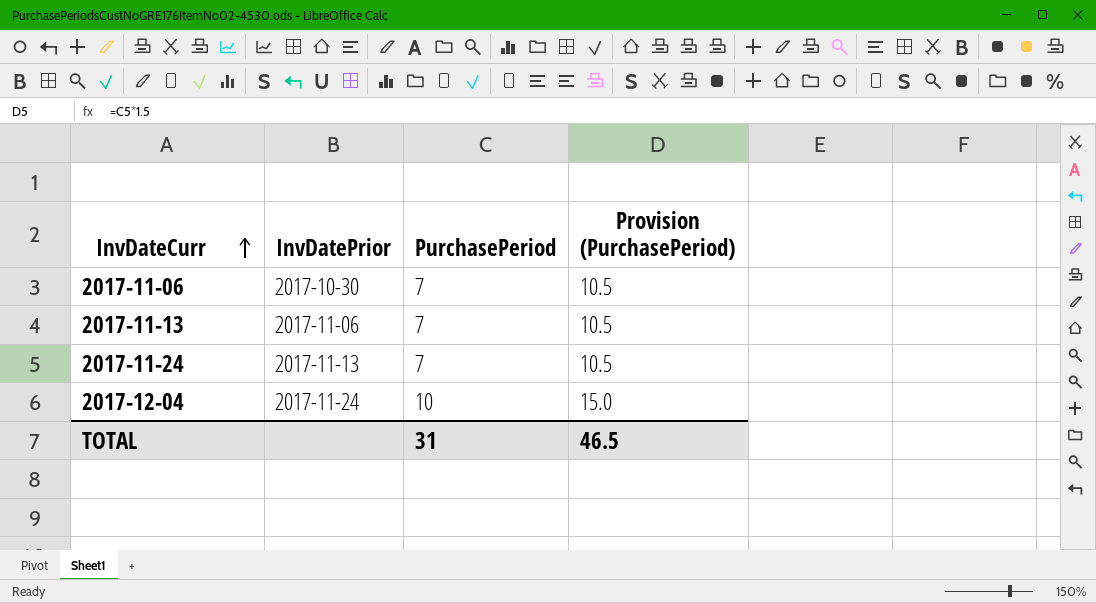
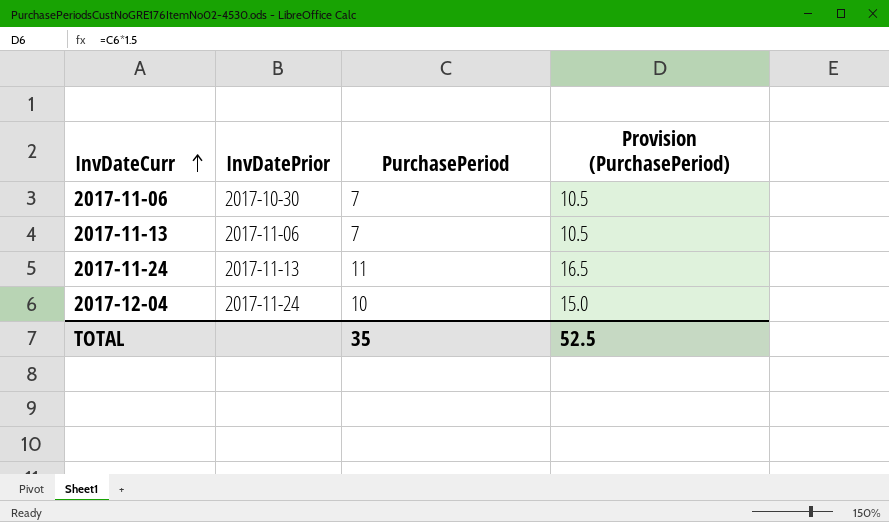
2017-11-24 | PurchasePeriod: 7 -> 11
2017-11-24 | Provision (PurchasePeriod): 10.5 -> 16.5
TOTAL | PurchasePeriod: 31 -> 35
TOTAL | Provision (PurchasePeriod): 46.5 -> 52.5

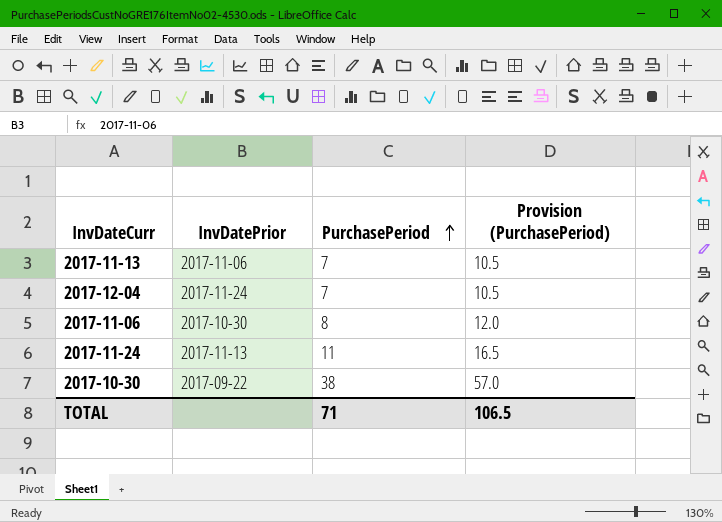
row order: InvDateCurr ascending -> PurchasePeriod ascending
2017-12-04 | PurchasePeriod: 10 -> 7
2017-12-04 | Provision (PurchasePeriod): 15.0 -> 10.5
2017-11-06 | PurchasePeriod: 7 -> 8
2017-11-06 | Provision (PurchasePeriod): 10.5 -> 12.0
row 2017-10-30: none -> 2017-09-22 | 38 | 57.0
TOTAL | PurchasePeriod: 35 -> 71
TOTAL | Provision (PurchasePeriod): 52.5 -> 106.5

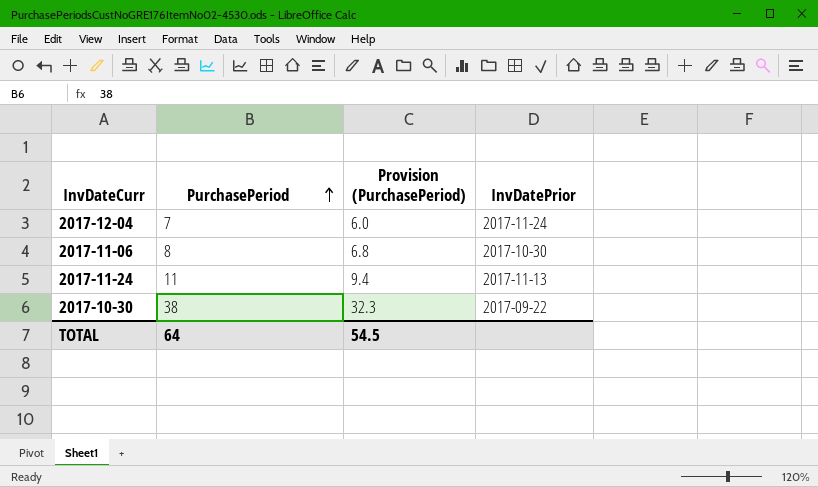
column Provision (PurchasePeriod) | formula: [PurchasePeriod] * 1.5 -> [PurchasePeriod] * 0.85
column InvDatePrior | position: 2 -> 4
row 2017-11-13: 2017-11-06 | 7 | 10.5 -> none
TOTAL | PurchasePeriod: 71 -> 64
TOTAL | Provision (PurchasePeriod): 106.5 -> 54.5

